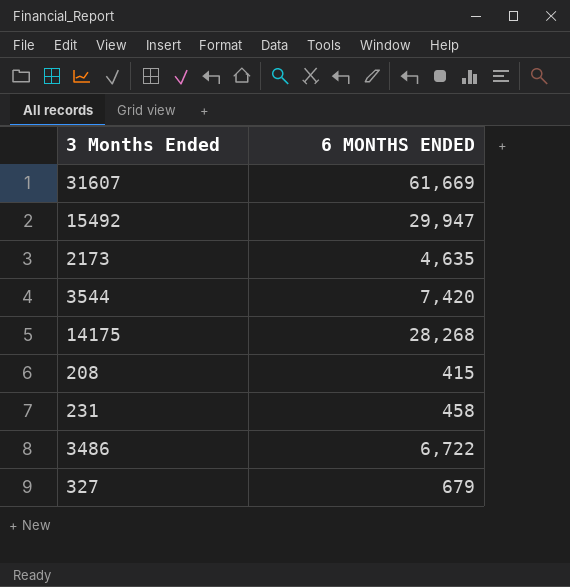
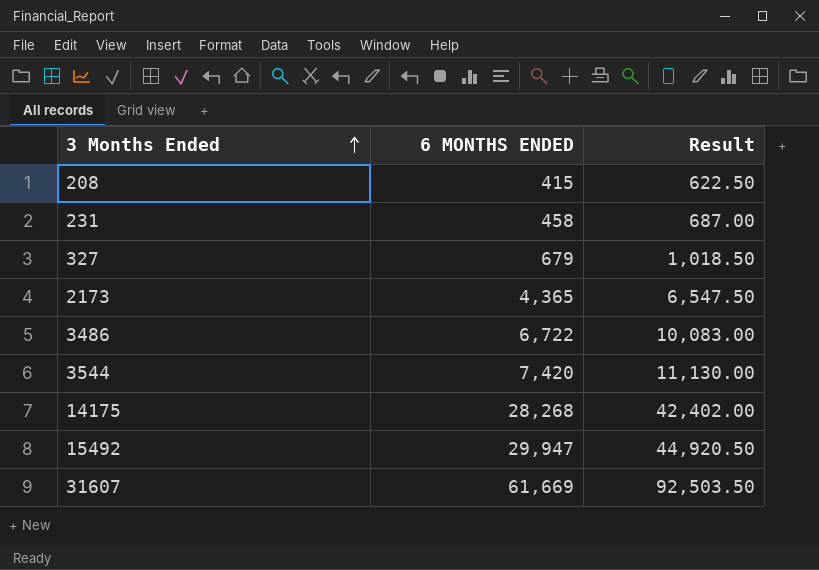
row order: none -> 3 Months Ended ascending
column Result | formula: none -> [6 MONTHS ENDED] * 1.5
2173 | 6 MONTHS ENDED: 4,635 -> 4,365

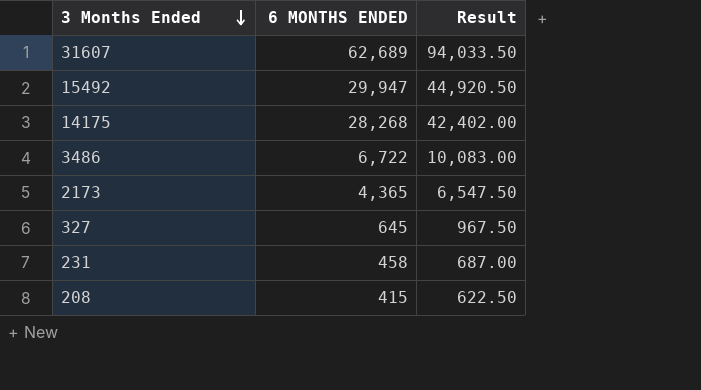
row order: 3 Months Ended ascending -> 3 Months Ended descending
row 3544: 7,420 | 11,130.00 -> none
31607 | 6 MONTHS ENDED: 61,669 -> 62,689
31607 | Result: 92,503.50 -> 94,033.50
327 | 6 MONTHS ENDED: 679 -> 645
327 | Result: 1,018.50 -> 967.50

